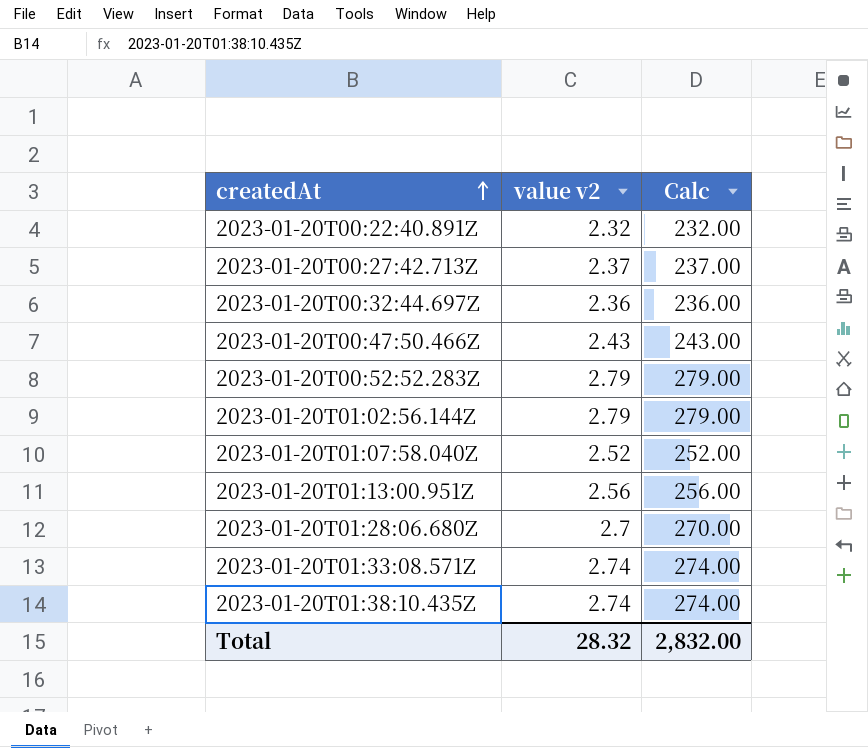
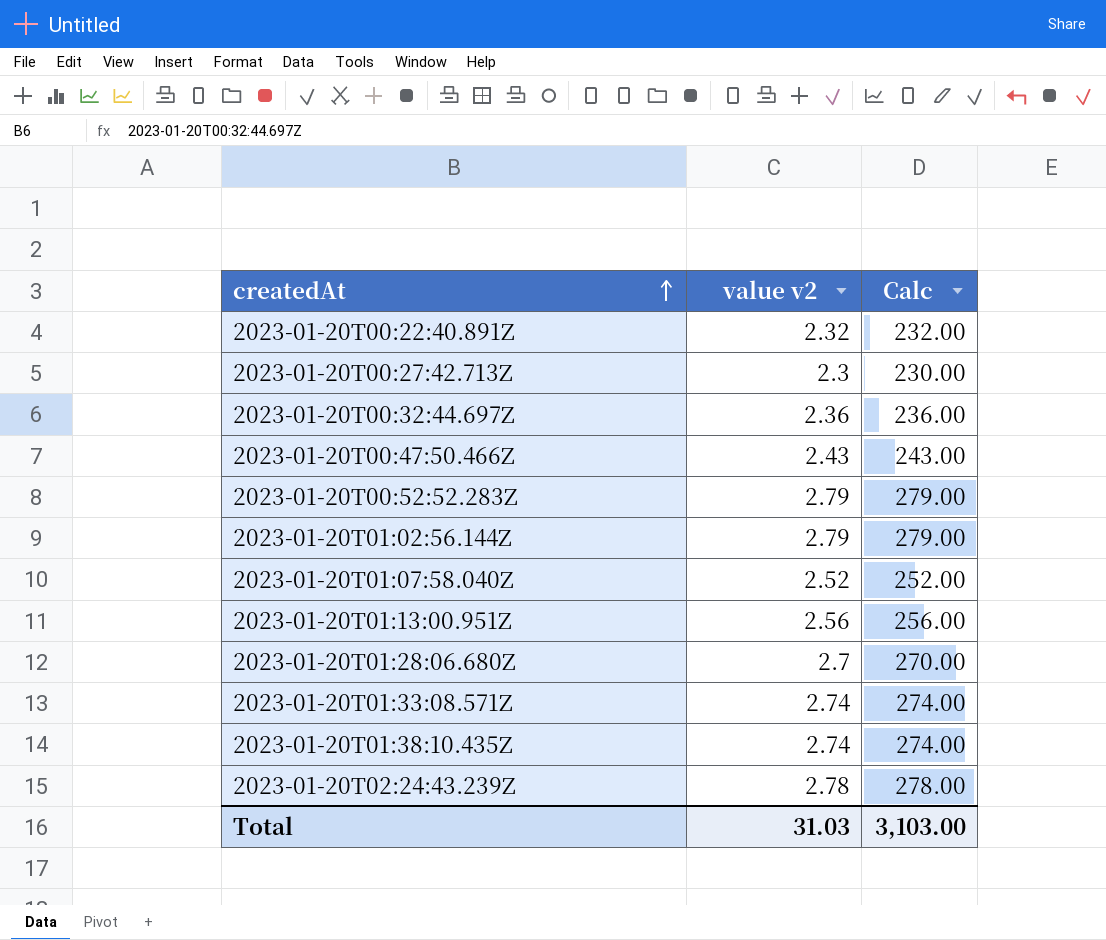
2023-01-20T00:27:42.713Z | value v2: 2.37 -> 2.3
2023-01-20T00:27:42.713Z | Calc: 237.00 -> 230.00
row 2023-01-20T02:24:43.239Z: none -> 2.78 | 278.00
Total | value v2: 28.32 -> 31.03
Total | Calc: 2,832.00 -> 3,103.00

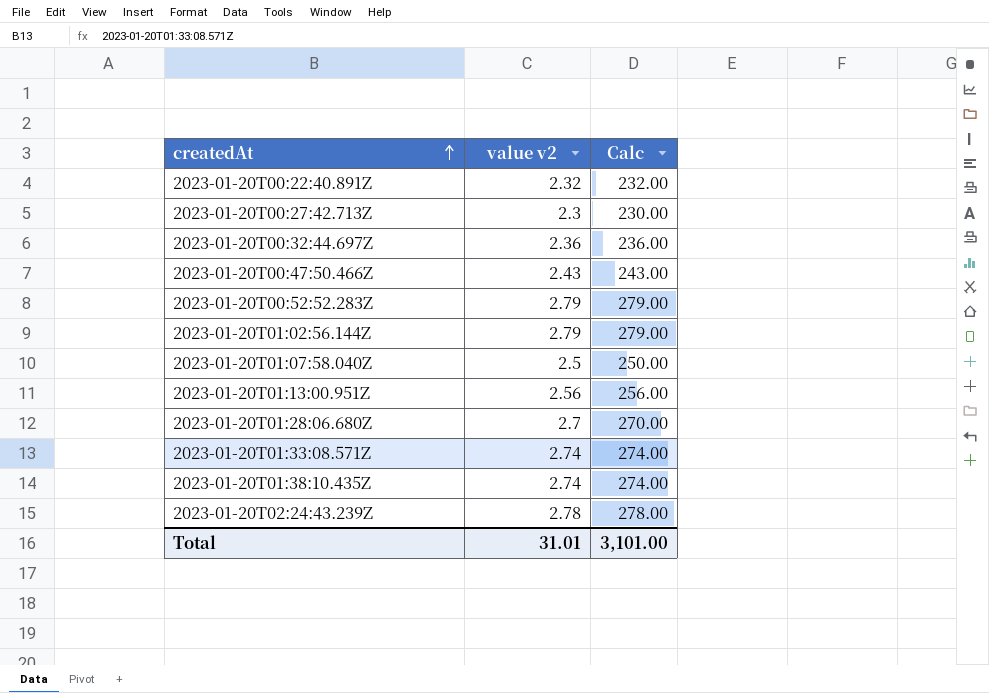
2023-01-20T01:07:58.040Z | value v2: 2.52 -> 2.5
2023-01-20T01:07:58.040Z | Calc: 252.00 -> 250.00
Total | value v2: 31.03 -> 31.01
Total | Calc: 3,103.00 -> 3,101.00

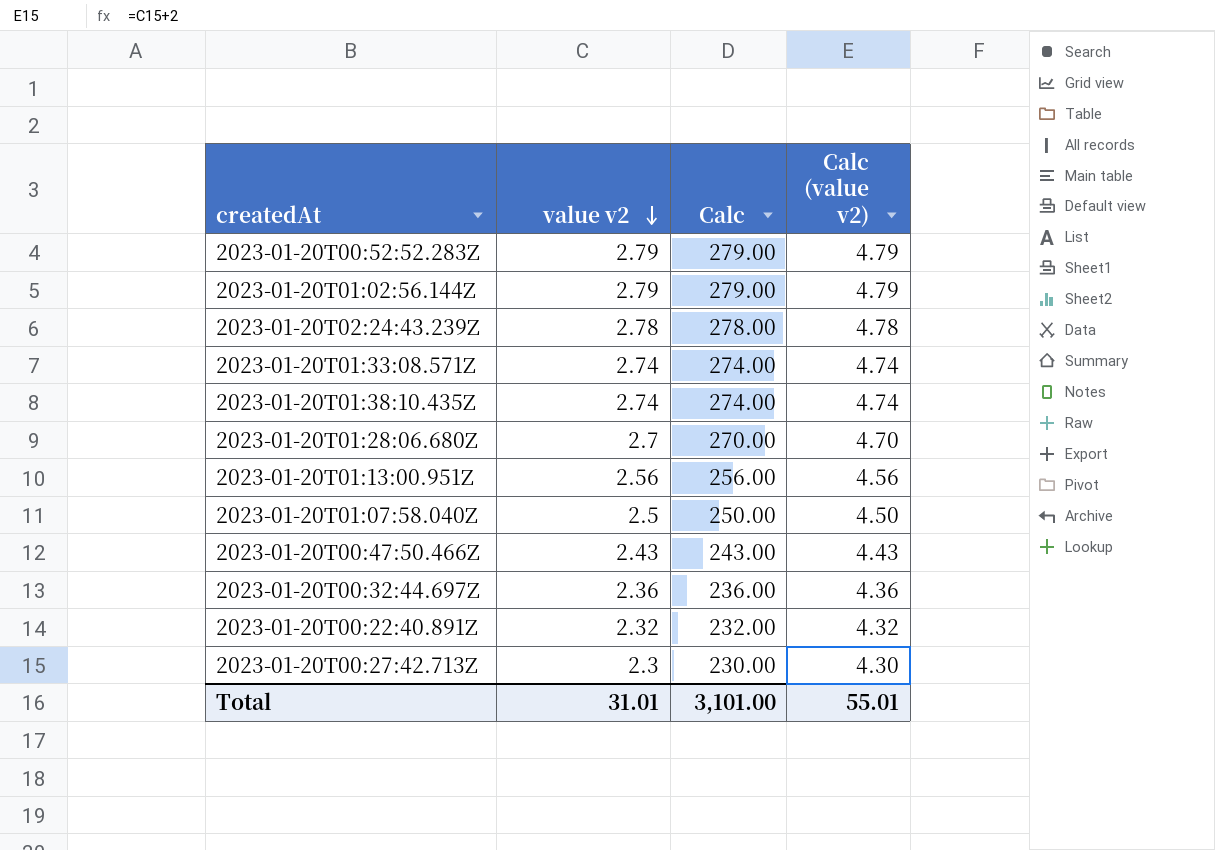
row order: createdAt ascending -> value v2 descending
column Calc (value v2) | formula: none -> [value v2] + 2

